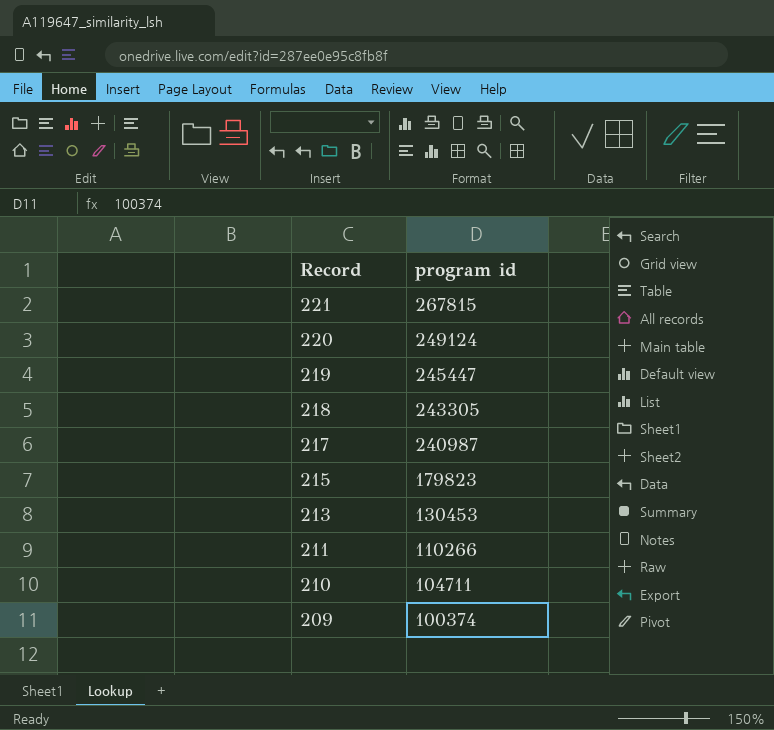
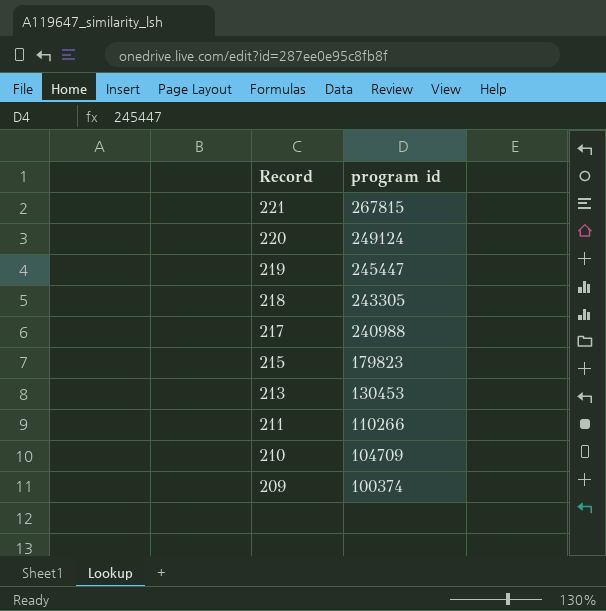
217 | program id: 240987 -> 240988
210 | program id: 104711 -> 104709

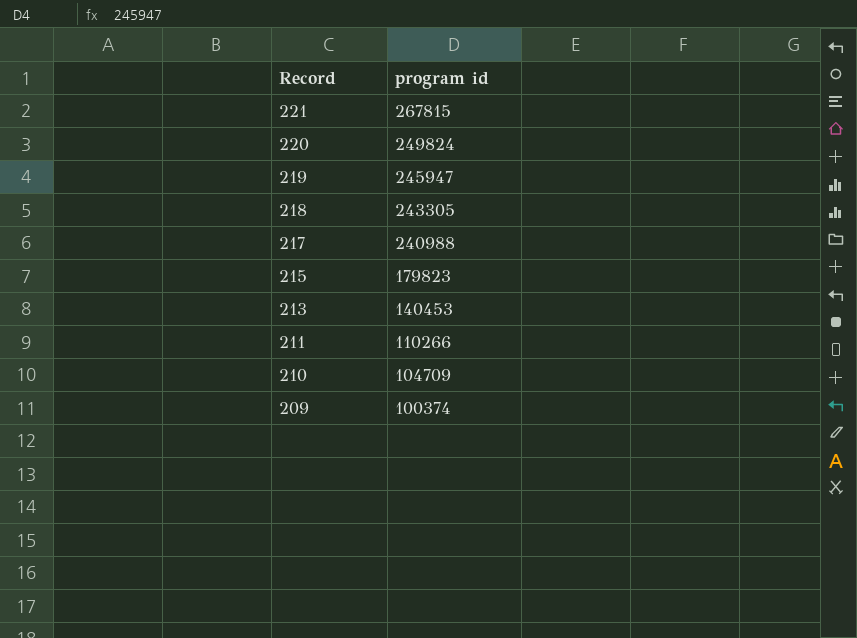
220 | program id: 249124 -> 249824
219 | program id: 245447 -> 245947
213 | program id: 130453 -> 140453

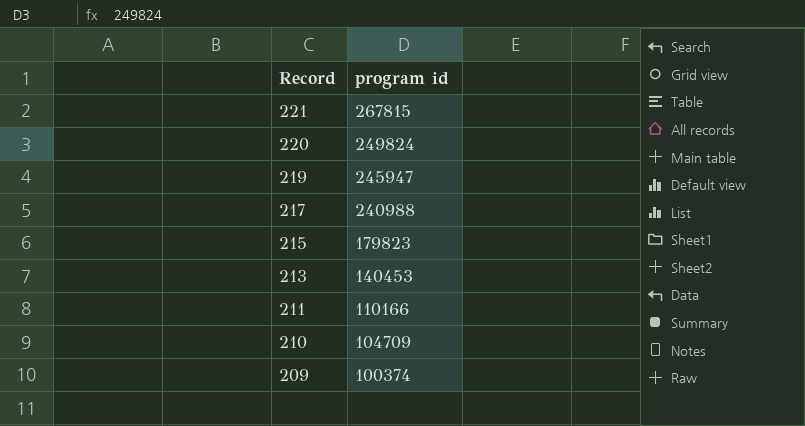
row 218: 243305 -> none
211 | program id: 110266 -> 110166

